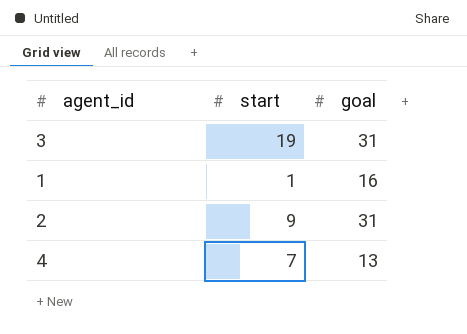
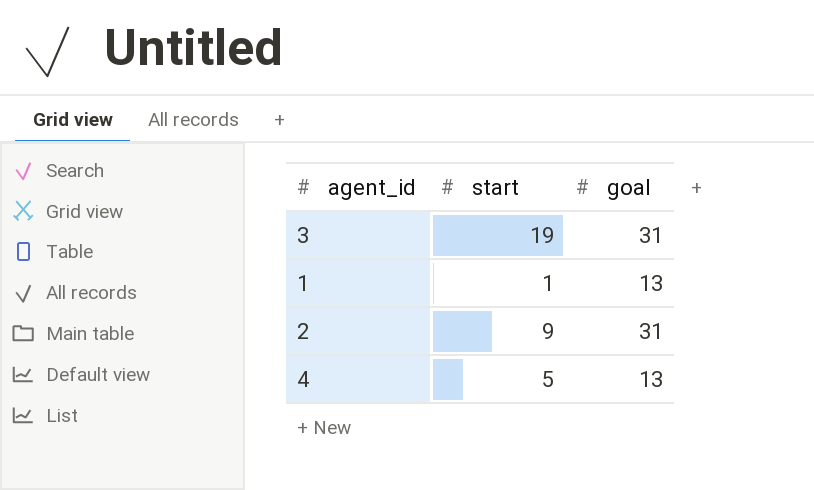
1 | goal: 16 -> 13
4 | start: 7 -> 5

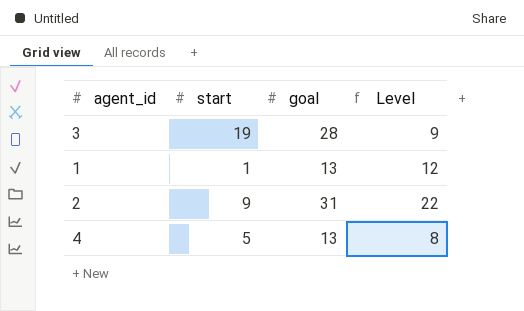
column Level | formula: none -> [goal] - [start]
3 | goal: 31 -> 28

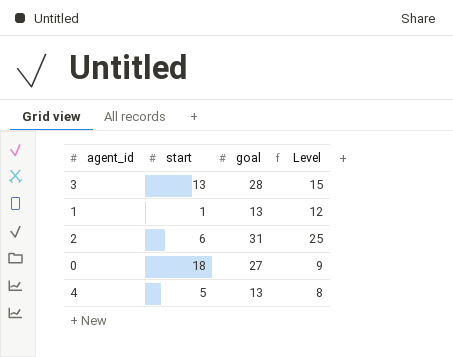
3 | start: 19 -> 13
3 | Level: 9 -> 15
2 | start: 9 -> 6
2 | Level: 22 -> 25
row 0: none -> 18 | 27 | 9

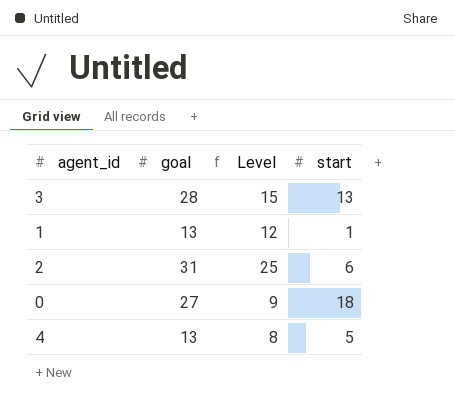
column start | position: 2 -> 4

